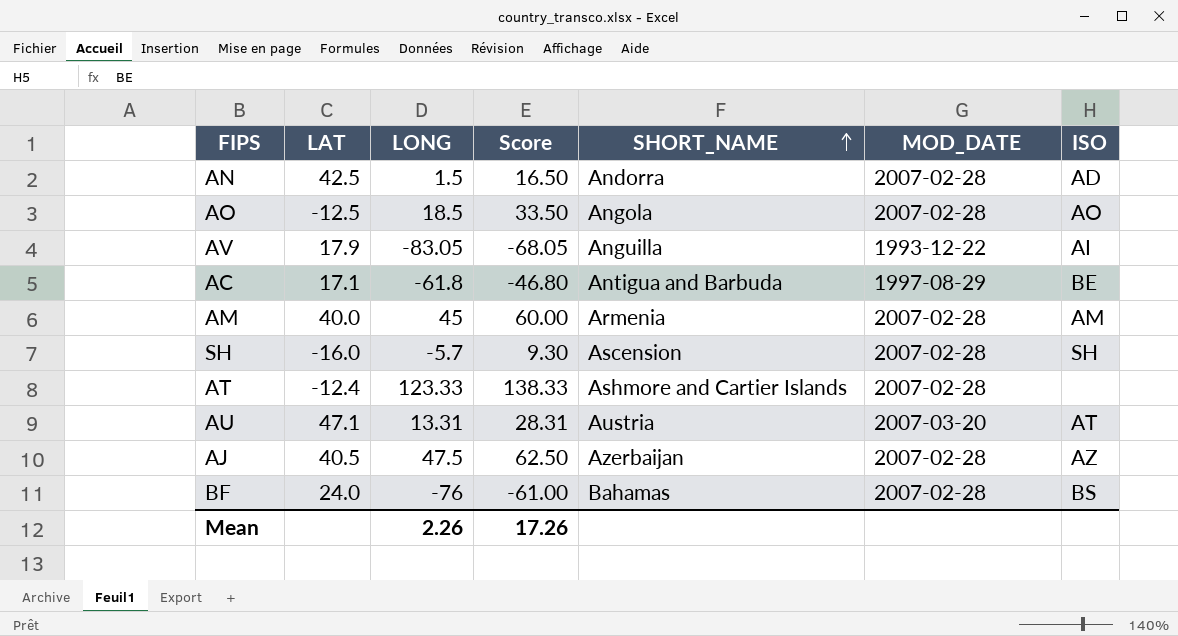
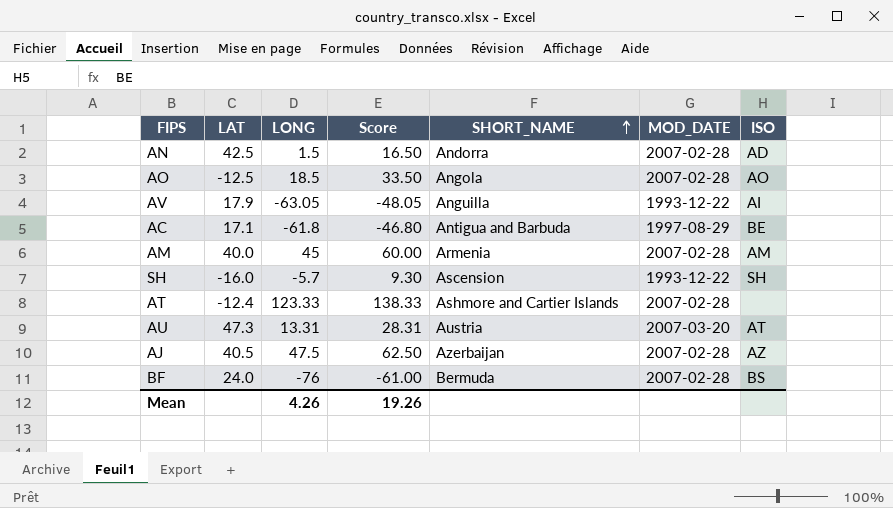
AV | LONG: -83.05 -> -63.05
AV | Score: -68.05 -> -48.05
SH | MOD_DATE: 2007-02-28 -> 1993-12-22
AU | LAT: 47.1 -> 47.3
BF | SHORT_NAME: Bahamas -> Bermuda
Mean | LONG: 2.26 -> 4.26
Mean | Score: 17.26 -> 19.26

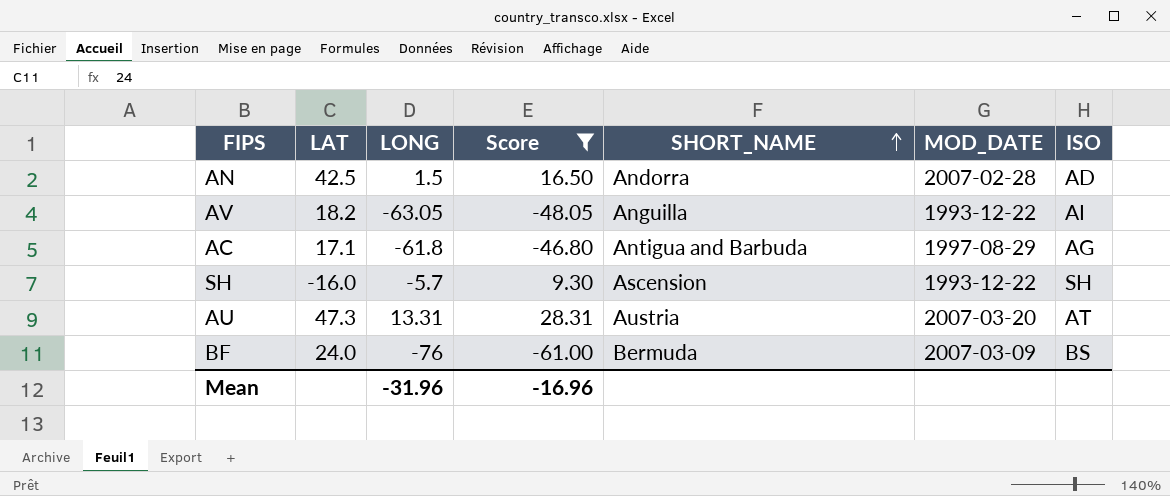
filter: none -> Score <= 28.31
AV | LAT: 17.9 -> 18.2
AC | ISO: BE -> AG
BF | MOD_DATE: 2007-02-28 -> 2007-03-09
Mean | LONG: 4.26 -> -31.96
Mean | Score: 19.26 -> -16.96

